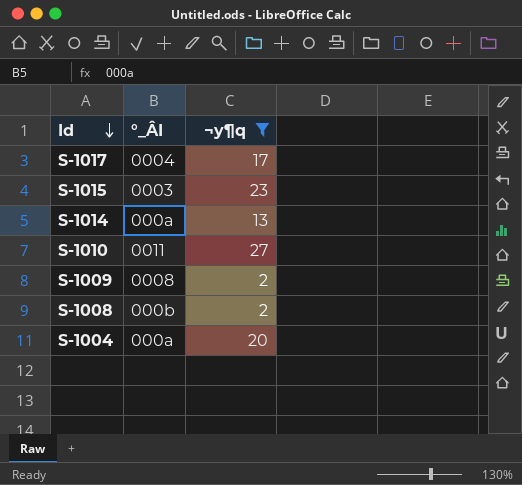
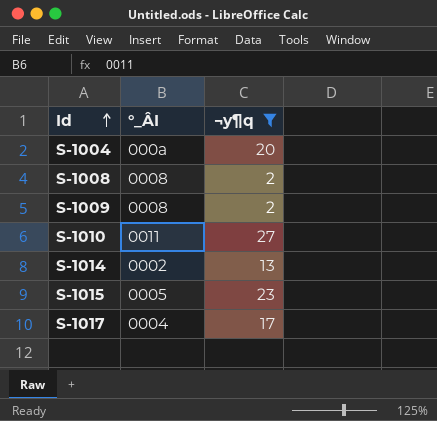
row order: Id descending -> Id ascending
S-1008 | °_ÂI: 000b -> 0008
S-1014 | °_ÂI: 000a -> 0002
S-1015 | °_ÂI: 0003 -> 0005

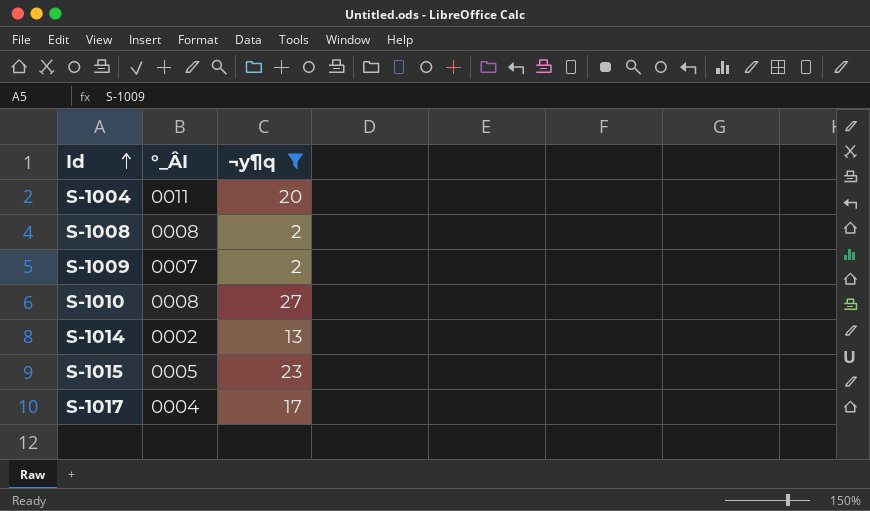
S-1004 | °_ÂI: 000a -> 0011
S-1009 | °_ÂI: 0008 -> 0007
S-1010 | °_ÂI: 0011 -> 0008

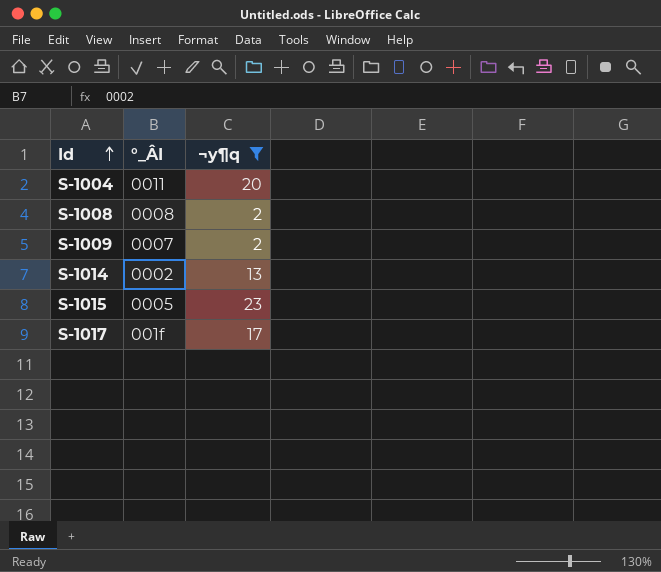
row S-1010: 0008 | 27 -> none
S-1017 | °_ÂI: 0004 -> 001f

